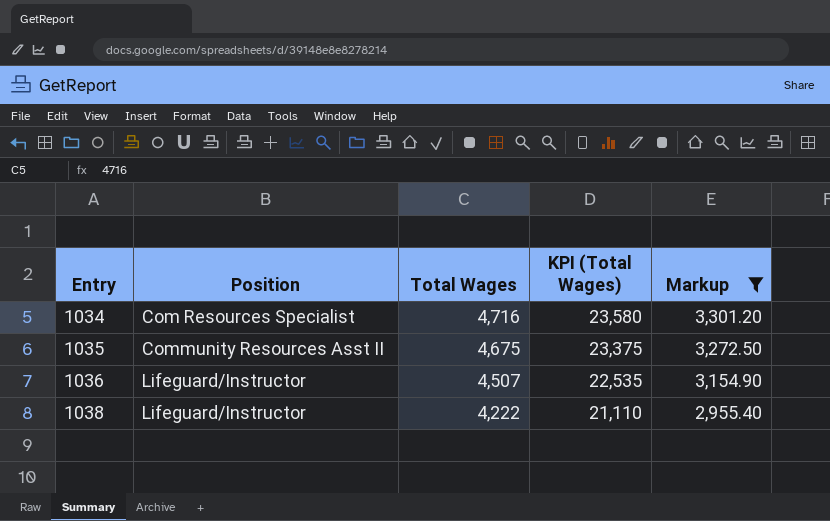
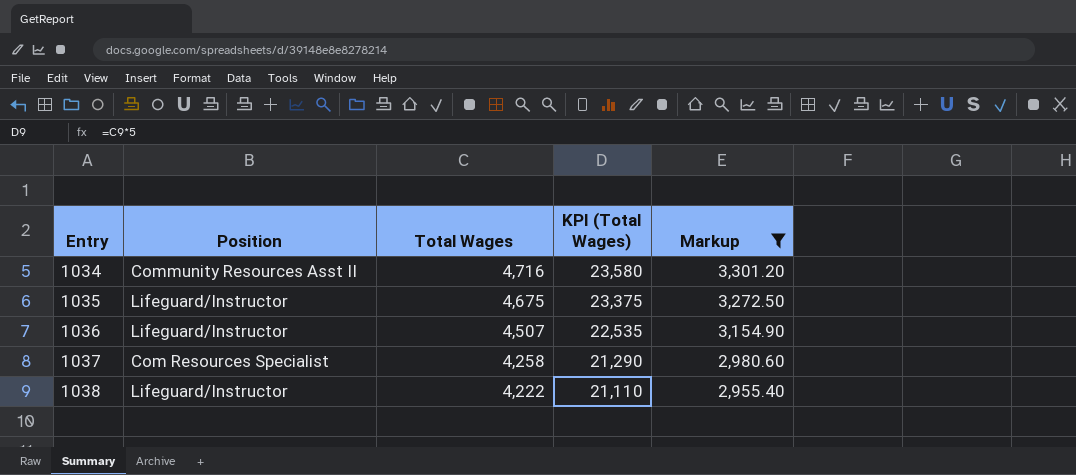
1034 | Position: Com Resources Specialist -> Community Resources Asst II
1035 | Position: Community Resources Asst II -> Lifeguard/Instructor
row 1037: none -> Com Resources Specialist | 4,258 | 21,290 | 2,980.60

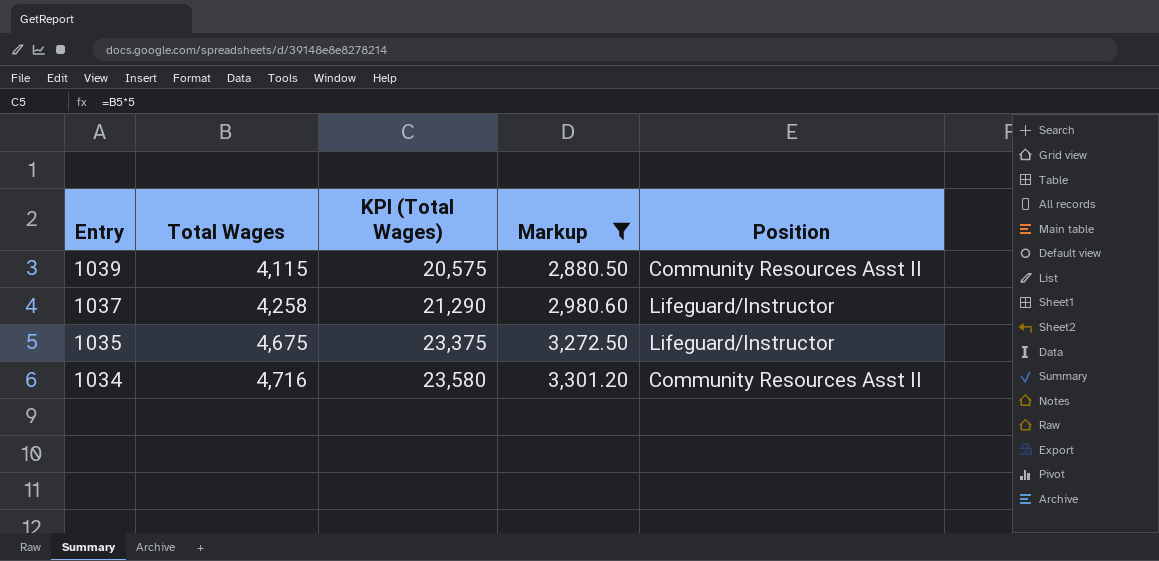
row order: Entry ascending -> Entry descending
column Position | position: 2 -> 5
row 1036: Lifeguard/Instructor | 4,507 | 22,535 | 3,154.90 -> none
row 1038: Lifeguard/Instructor | 4,222 | 21,110 | 2,955.40 -> none
row 1039: none -> 4,115 | 20,575 | 2,880.50 | Community Resources Asst II
1037 | Position: Com Resources Specialist -> Lifeguard/Instructor

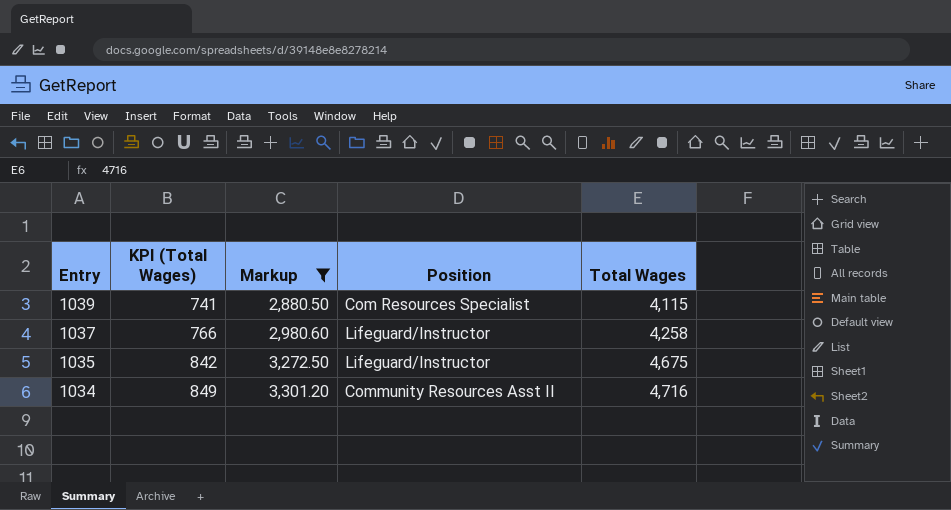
column KPI (Total Wages) | formula: [Total Wages] * 5 -> [Total Wages] * 0.18
column Total Wages | position: 2 -> 5
1039 | Position: Community Resources Asst II -> Com Resources Specialist

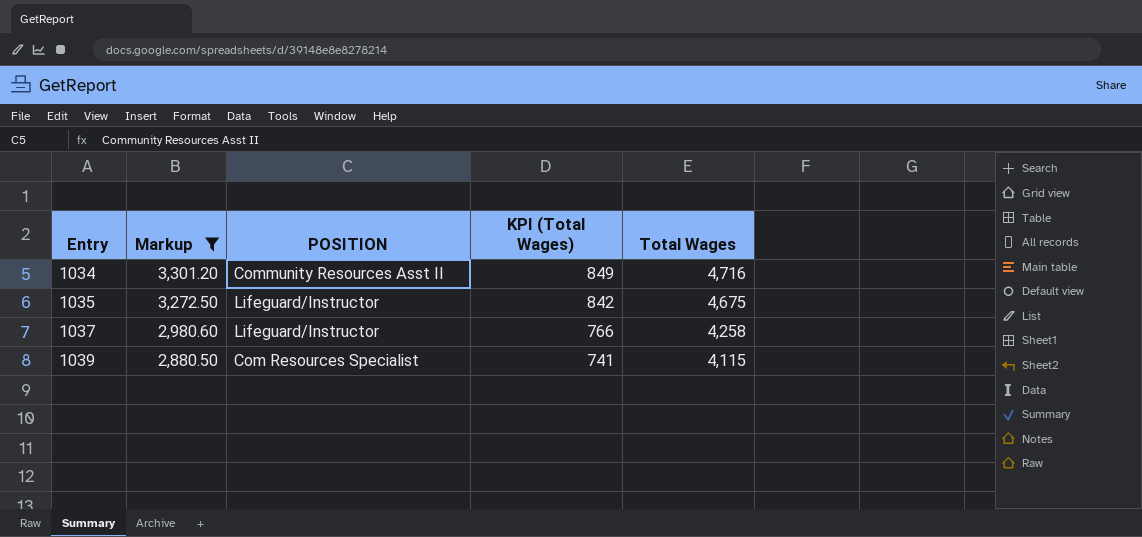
row order: Entry descending -> Entry ascending
column name: Position -> POSITION
column KPI (Total Wages) | position: 2 -> 4

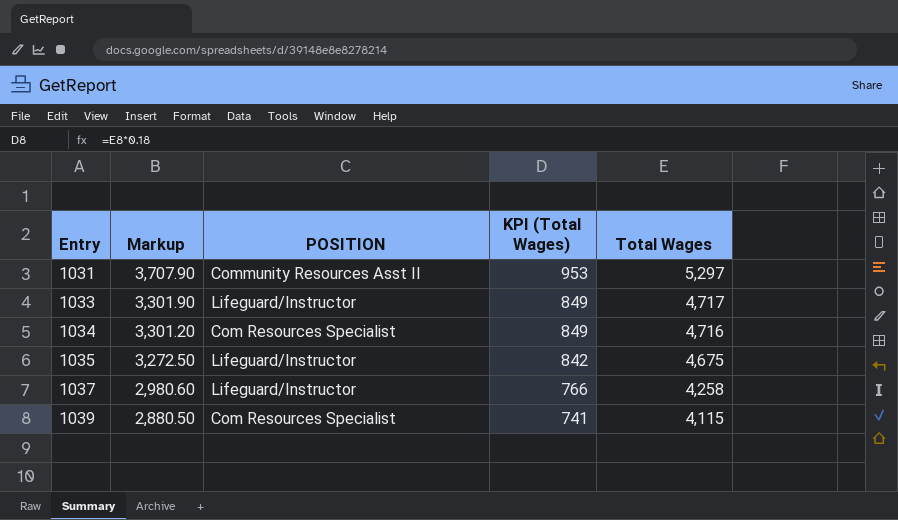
filter: Markup <= 3,301.20 -> none
1034 | POSITION: Community Resources Asst II -> Com Resources Specialist

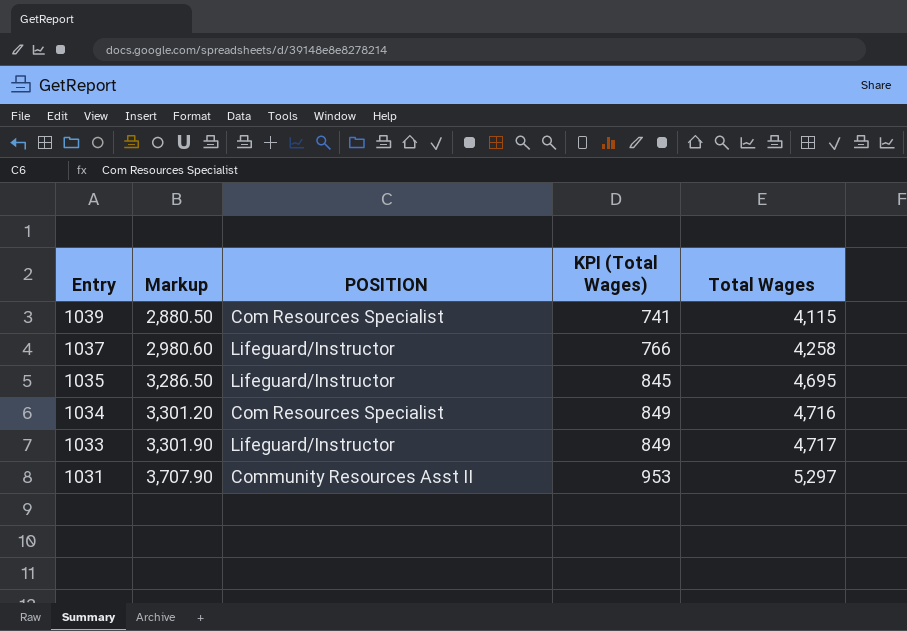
row order: Entry ascending -> Entry descending
1035 | Markup: 3,272.50 -> 3,286.50
1035 | KPI (Total Wages): 842 -> 845
1035 | Total Wages: 4,675 -> 4,695

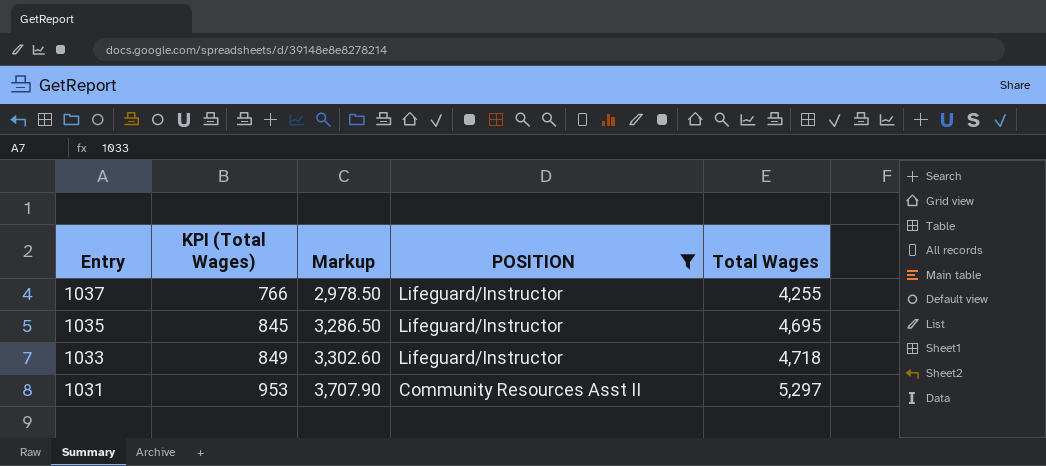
filter: none -> POSITION != Com Resources Specialist
column KPI (Total Wages) | position: 4 -> 2
1037 | Markup: 2,980.60 -> 2,978.50
1037 | Total Wages: 4,258 -> 4,255
1033 | Markup: 3,301.90 -> 3,302.60
1033 | Total Wages: 4,717 -> 4,718

